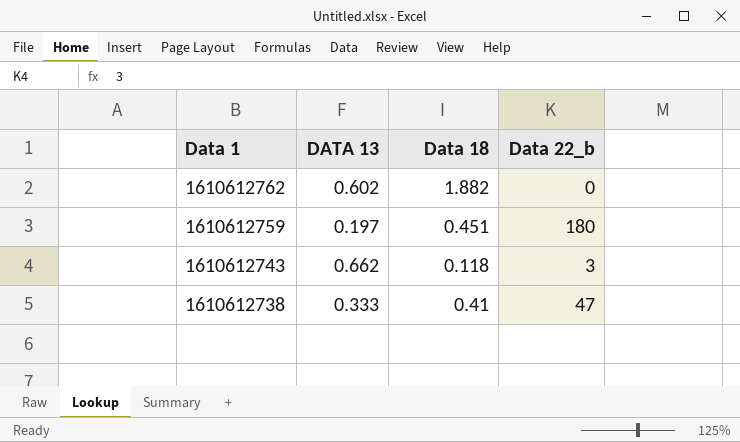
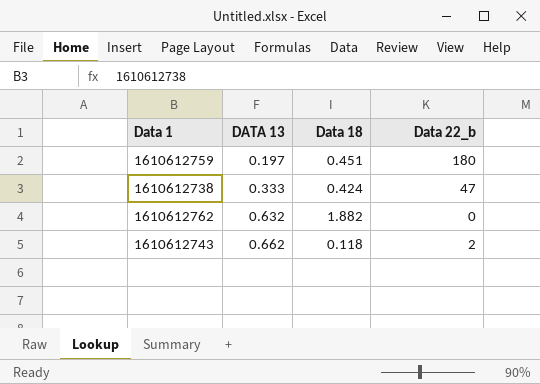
row order: Data 1 descending -> DATA 13 ascending
1610612738 | Data 18: 0.41 -> 0.424
1610612762 | DATA 13: 0.602 -> 0.632
1610612743 | Data 22_b: 3 -> 2

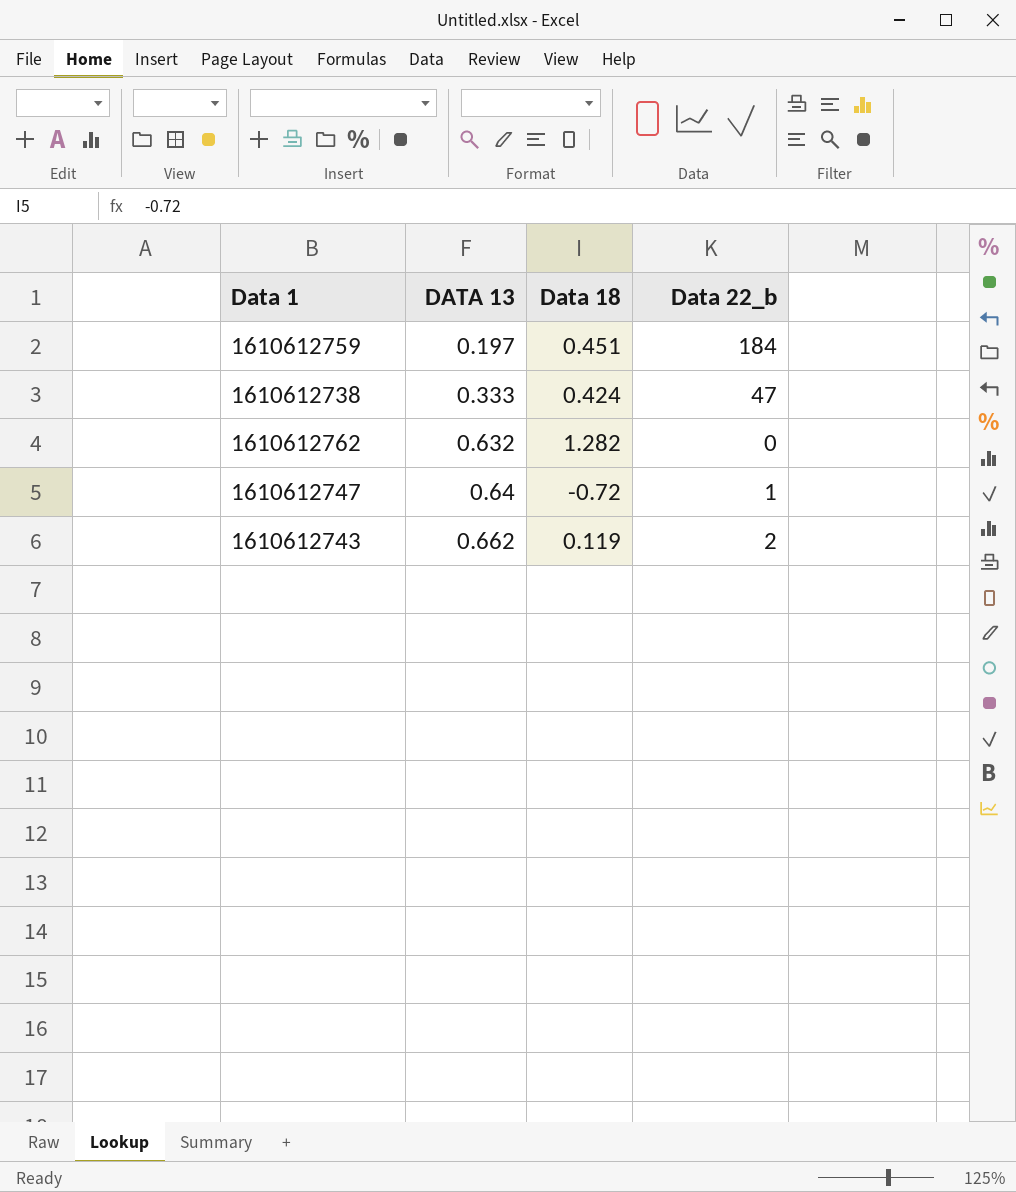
1610612759 | Data 22_b: 180 -> 184
1610612762 | Data 18: 1.882 -> 1.282
row 1610612747: none -> 0.64 | -0.72 | 1
1610612743 | Data 18: 0.118 -> 0.119

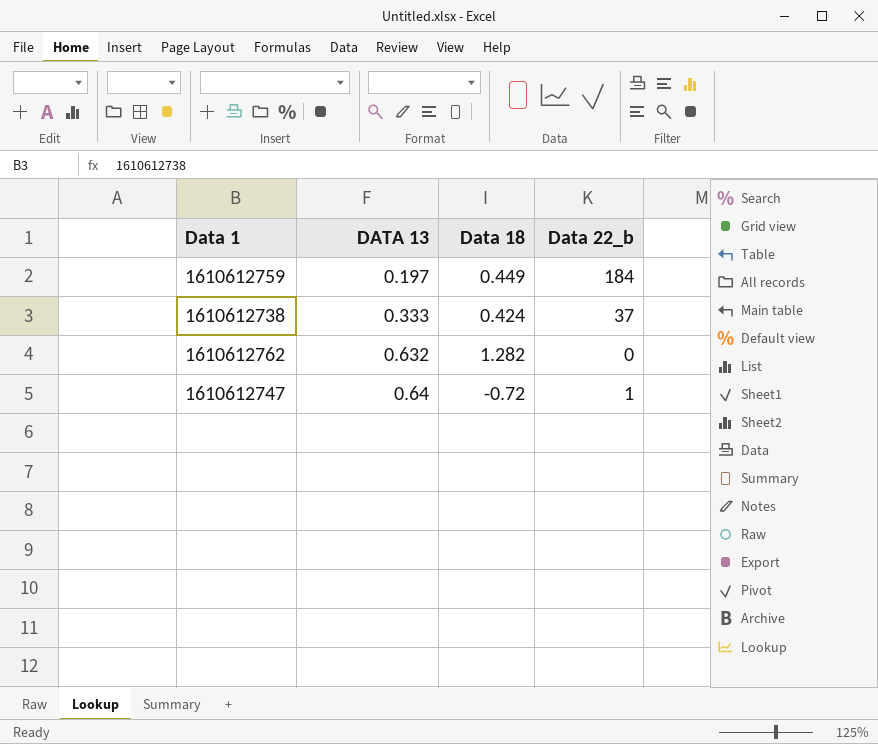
row 1610612743: 0.662 | 0.119 | 2 -> none
1610612759 | Data 18: 0.451 -> 0.449
1610612738 | Data 22_b: 47 -> 37

